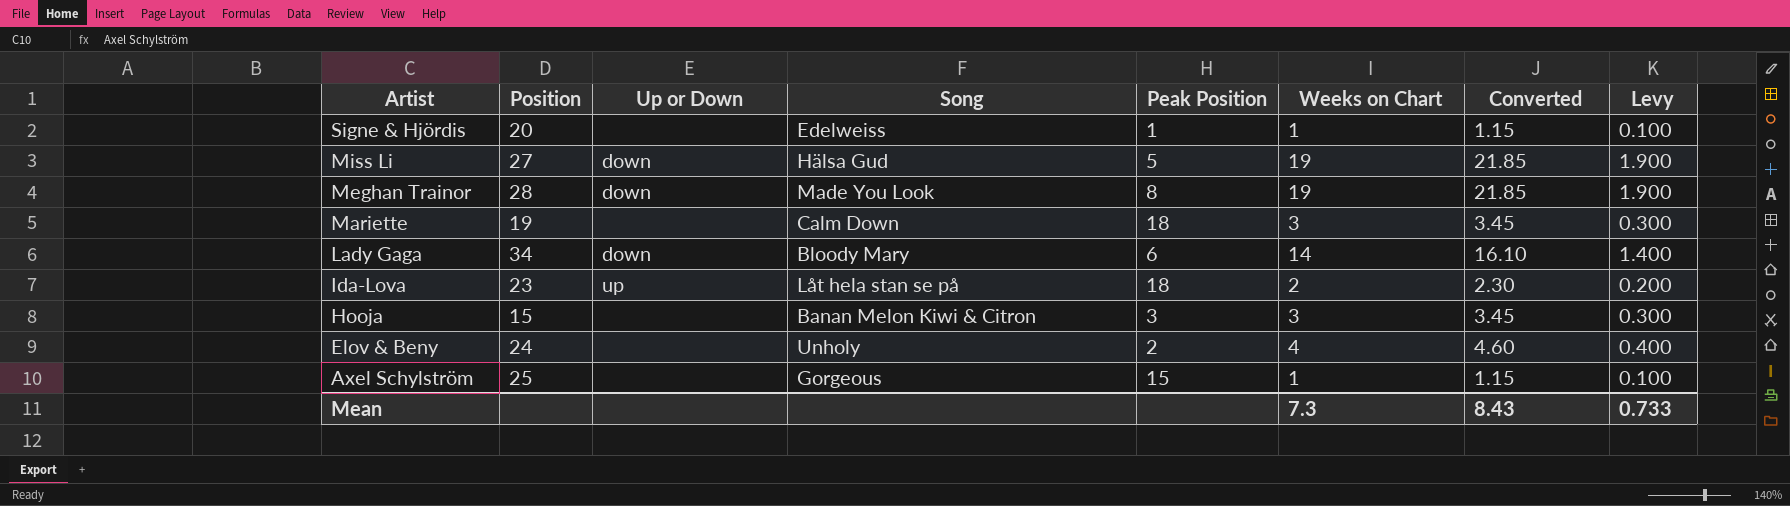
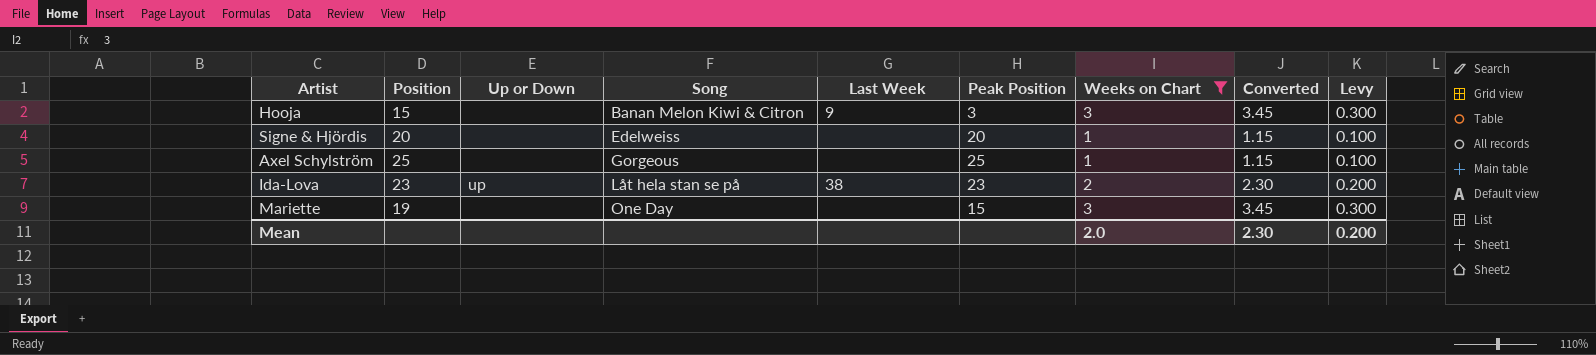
filter: none -> Weeks on Chart <= 3
row order: Artist descending -> Song ascending
column Last Week | position: none -> 5
Signe & Hjördis | Peak Position: 1 -> 20
Axel Schylström | Peak Position: 15 -> 25
Ida-Lova | Peak Position: 18 -> 23
Mariette | Song: Calm Down -> One Day
Mariette | Peak Position: 18 -> 15
Mean | Weeks on Chart: 7.3 -> 2.0
Mean | Converted: 8.43 -> 2.30
Mean | Levy: 0.733 -> 0.200

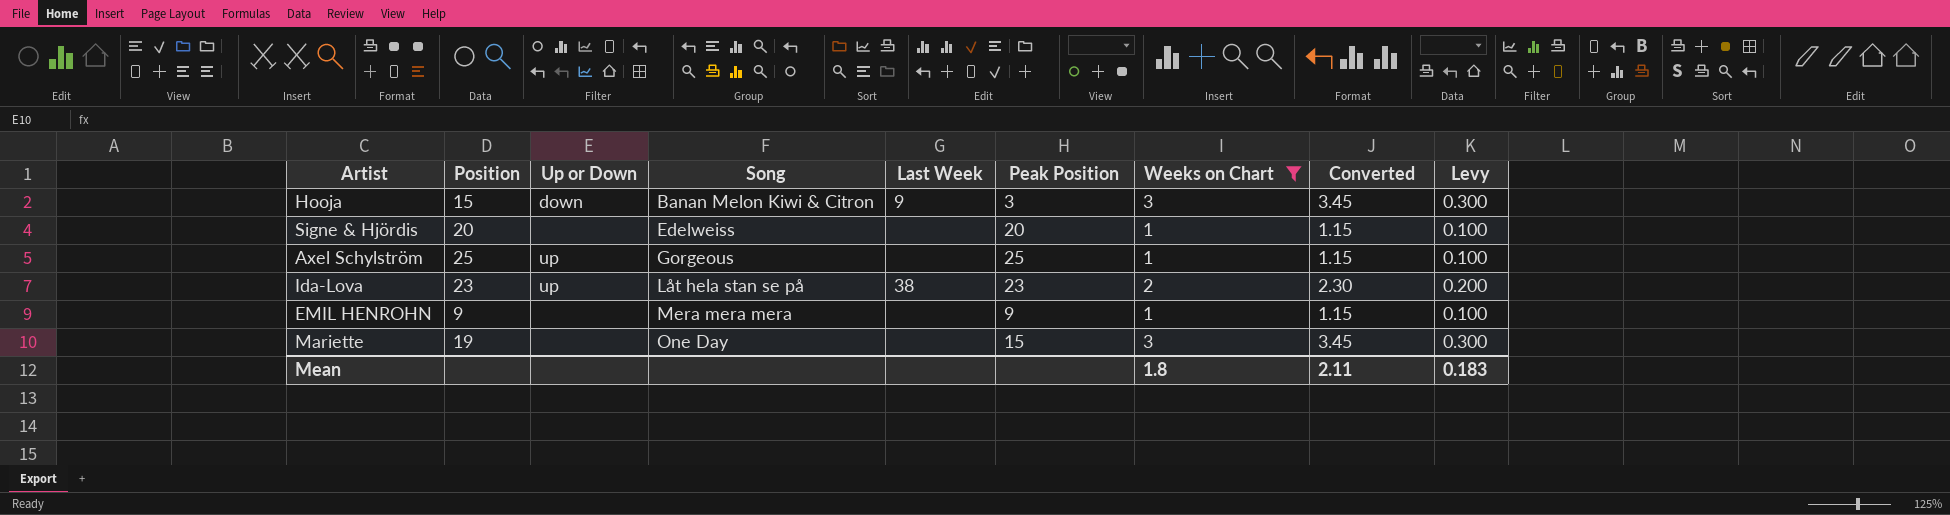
Hooja | Up or Down: none -> down
Axel Schylström | Up or Down: none -> up
row EMIL HENROHN: none -> 9 | none | Mera mera mera | none | 9 | 1 | 1.15 | 0.100
Mean | Weeks on Chart: 2.0 -> 1.8
Mean | Converted: 2.30 -> 2.11
Mean | Levy: 0.200 -> 0.183

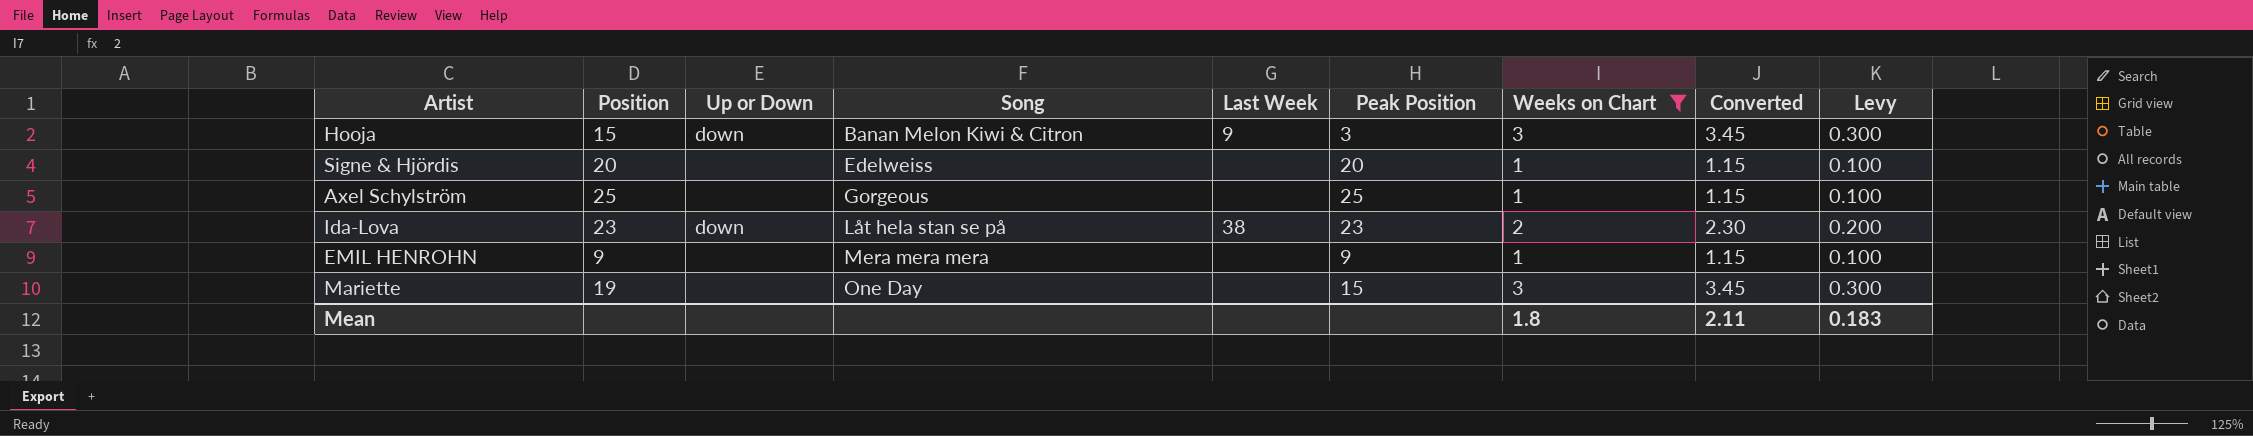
Axel Schylström | Up or Down: up -> none
Ida-Lova | Up or Down: up -> down

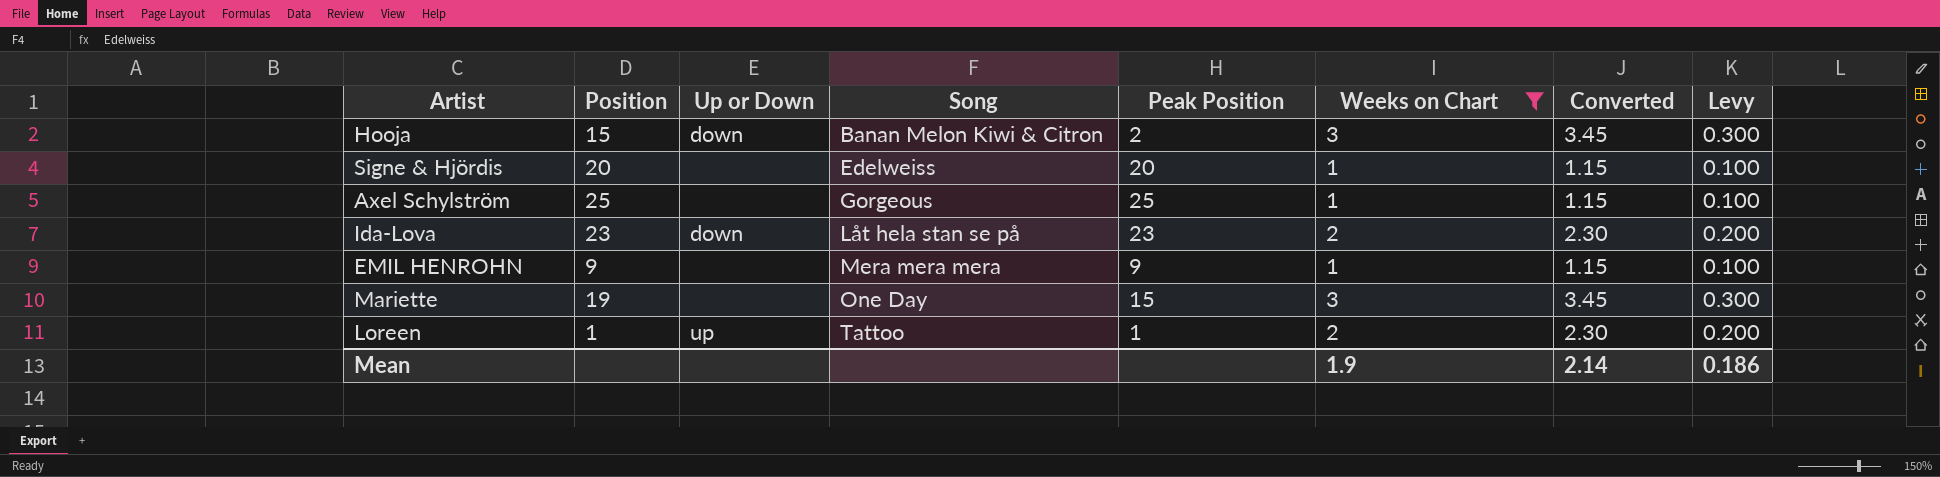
column Last Week | position: 5 -> none
Hooja | Peak Position: 3 -> 2
row Loreen: none -> 1 | up | Tattoo | 1 | 2 | 2.30 | 0.200
Mean | Weeks on Chart: 1.8 -> 1.9
Mean | Converted: 2.11 -> 2.14
Mean | Levy: 0.183 -> 0.186

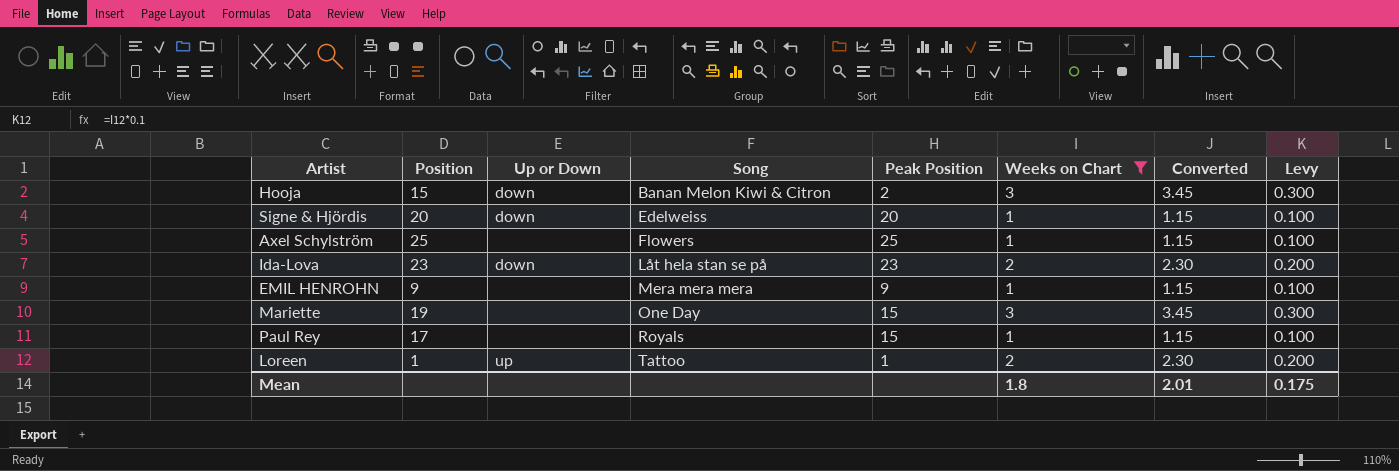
Signe & Hjördis | Up or Down: none -> down
Axel Schylström | Song: Gorgeous -> Flowers
row Paul Rey: none -> 17 | none | Royals | 15 | 1 | 1.15 | 0.100
Mean | Weeks on Chart: 1.9 -> 1.8
Mean | Converted: 2.14 -> 2.01
Mean | Levy: 0.186 -> 0.175

